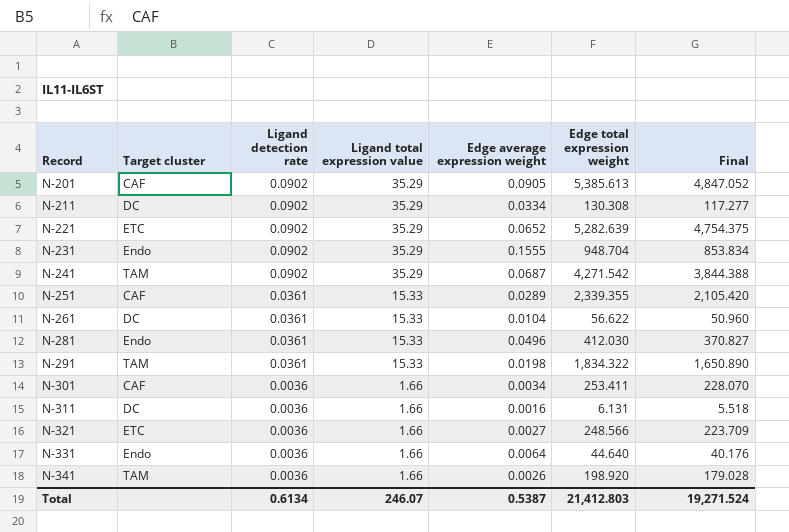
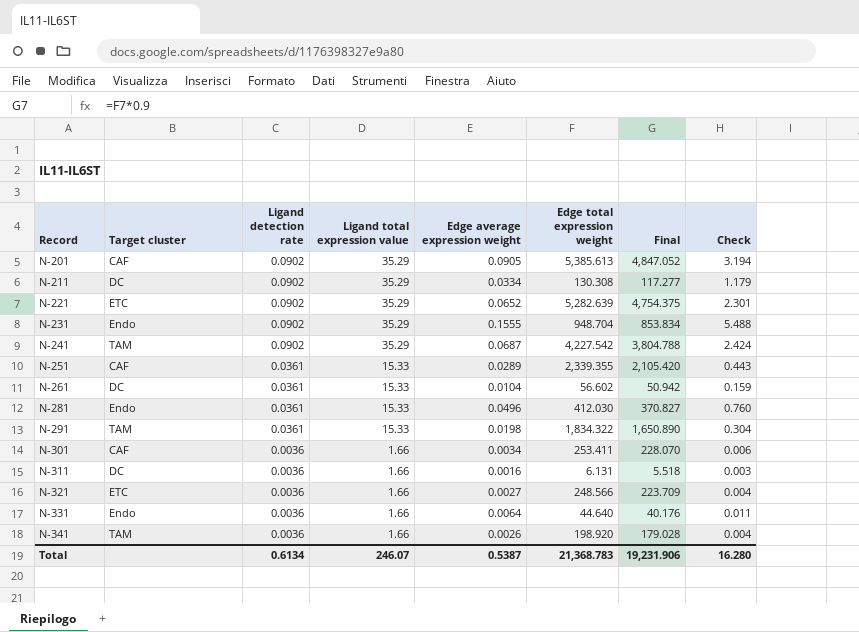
column Check | formula: none -> [Ligand total expression value] * [Edge average expression weight]
N-241 | Edge total expression weight: 4,271.542 -> 4,227.542
N-241 | Final: 3,844.388 -> 3,804.788
N-261 | Edge total expression weight: 56.622 -> 56.602
N-261 | Final: 50.960 -> 50.942
Total | Edge total expression weight: 21,412.803 -> 21,368.783
Total | Final: 19,271.524 -> 19,231.906

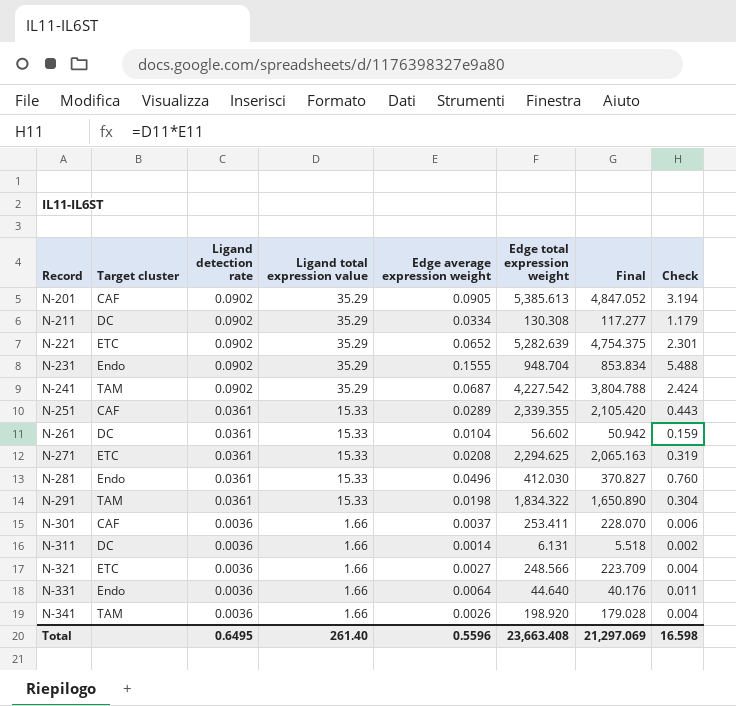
row N-271: none -> ETC | 0.0361 | 15.33 | 0.0208 | 2,294.625 | 2,065.163 | 0.319
N-301 | Edge average expression weight: 0.0034 -> 0.0037
N-311 | Edge average expression weight: 0.0016 -> 0.0014
N-311 | Check: 0.003 -> 0.002
Total | Ligand detection rate: 0.6134 -> 0.6495
Total | Ligand total expression value: 246.07 -> 261.40
Total | Edge average expression weight: 0.5387 -> 0.5596
Total | Edge total expression weight: 21,368.783 -> 23,663.408
Total | Final: 19,231.906 -> 21,297.069
Total | Check: 16.280 -> 16.598

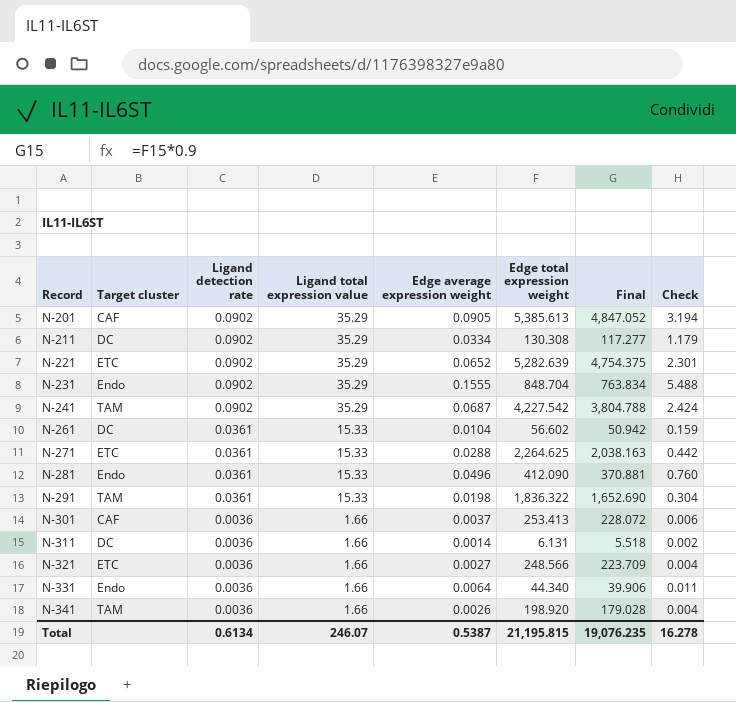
row N-251: CAF | 0.0361 | 15.33 | 0.0289 | 2,339.355 | 2,105.420 | 0.443 -> none
N-231 | Edge total expression weight: 948.704 -> 848.704
N-231 | Final: 853.834 -> 763.834
N-271 | Edge average expression weight: 0.0208 -> 0.0288
N-271 | Edge total expression weight: 2,294.625 -> 2,264.625
N-271 | Final: 2,065.163 -> 2,038.163
N-271 | Check: 0.319 -> 0.442
N-281 | Edge total expression weight: 412.030 -> 412.090
N-281 | Final: 370.827 -> 370.881
N-291 | Edge total expression weight: 1,834.322 -> 1,836.322
N-291 | Final: 1,650.890 -> 1,652.690
N-301 | Edge total expression weight: 253.411 -> 253.413
N-301 | Final: 228.070 -> 228.072
N-331 | Edge total expression weight: 44.640 -> 44.340
N-331 | Final: 40.176 -> 39.906
Total | Ligand detection rate: 0.6495 -> 0.6134
Total | Ligand total expression value: 261.40 -> 246.07
Total | Edge average expression weight: 0.5596 -> 0.5387
Total | Edge total expression weight: 23,663.408 -> 21,195.815
Total | Final: 21,297.069 -> 19,076.235
Total | Check: 16.598 -> 16.278

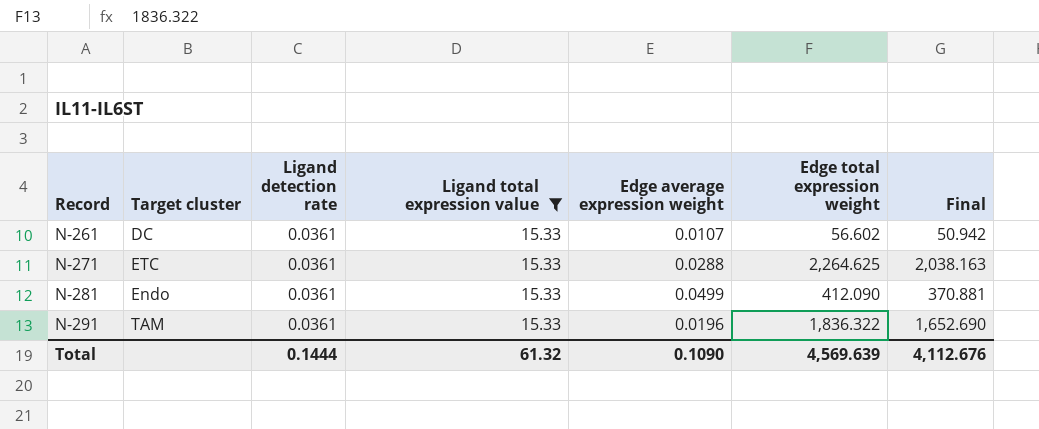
filter: none -> Ligand total expression value = 15.33
column Check | formula: [Ligand total expression value] * [Edge average expression weight] -> none
N-261 | Edge average expression weight: 0.0104 -> 0.0107
N-281 | Edge average expression weight: 0.0496 -> 0.0499
N-291 | Edge average expression weight: 0.0198 -> 0.0196
Total | Ligand detection rate: 0.6134 -> 0.1444
Total | Ligand total expression value: 246.07 -> 61.32
Total | Edge average expression weight: 0.5387 -> 0.1090
Total | Edge total expression weight: 21,195.815 -> 4,569.639
Total | Final: 19,076.235 -> 4,112.676

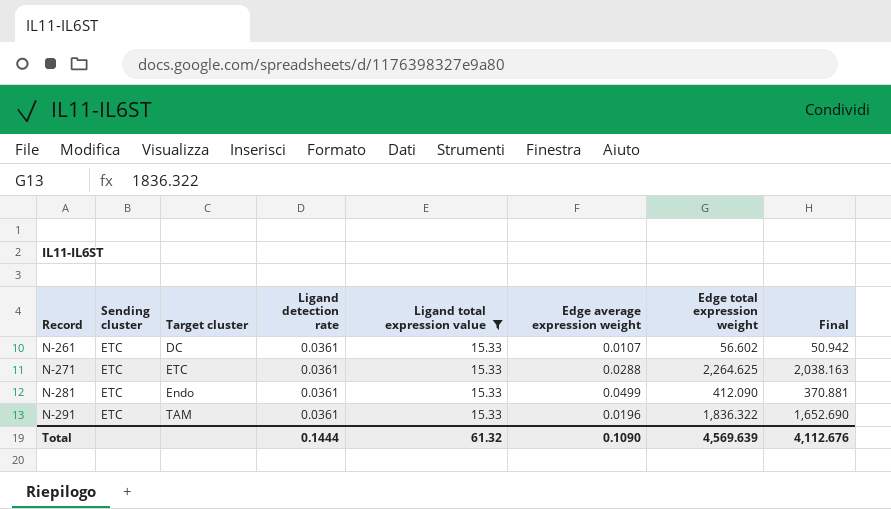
column Sending cluster | position: none -> 2

